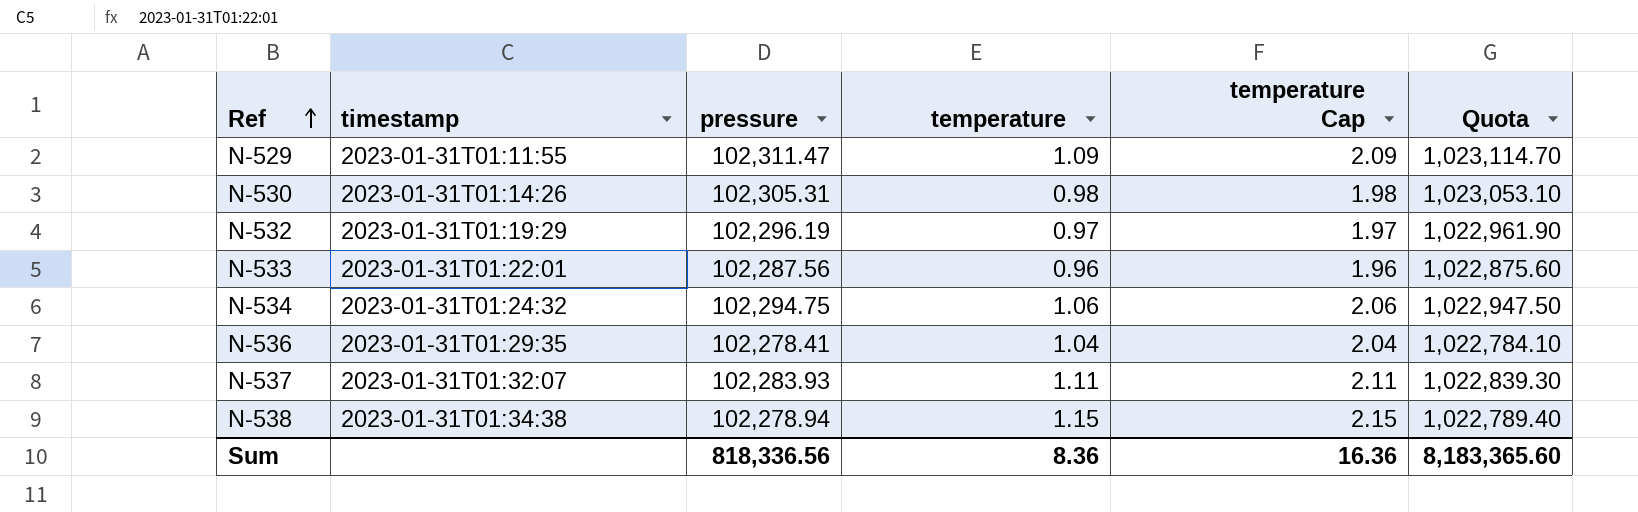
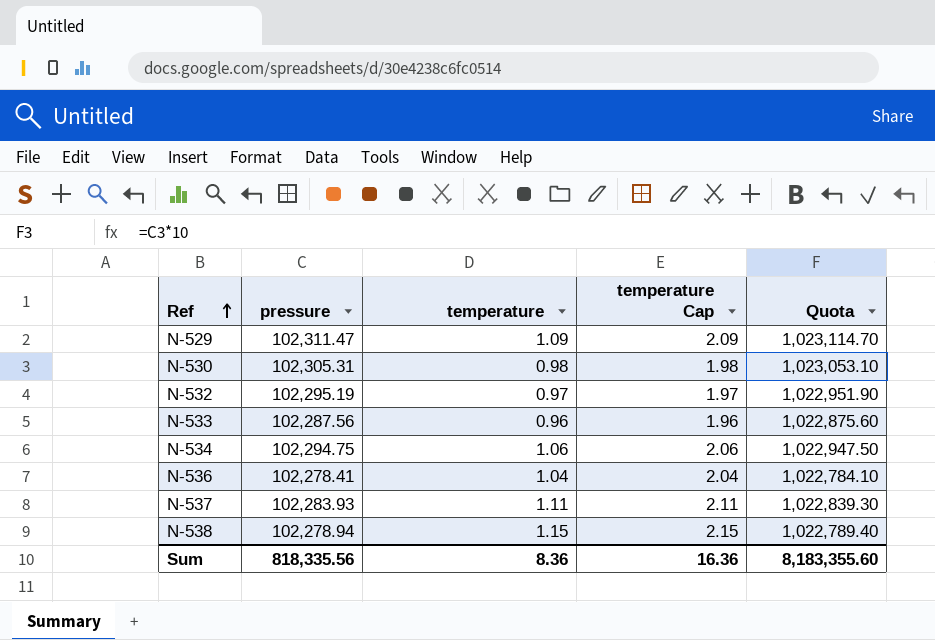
column timestamp | position: 2 -> none
N-532 | pressure: 102,296.19 -> 102,295.19
N-532 | Quota: 1,022,961.90 -> 1,022,951.90
Sum | pressure: 818,336.56 -> 818,335.56
Sum | Quota: 8,183,365.60 -> 8,183,355.60

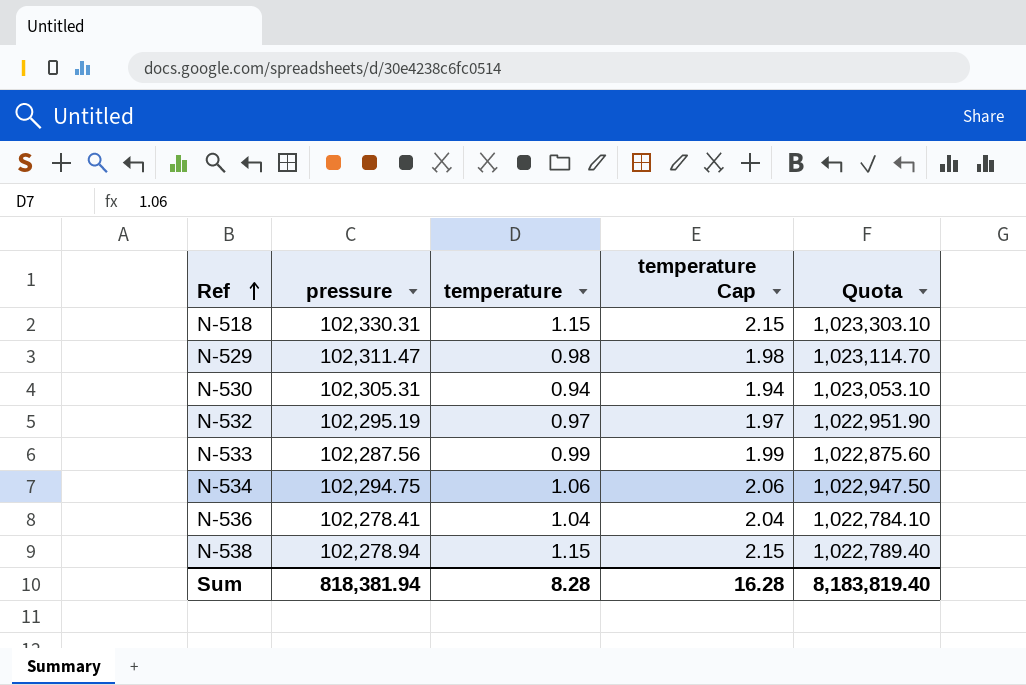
row N-537: 102,283.93 | 1.11 | 2.11 | 1,022,839.30 -> none
row N-518: none -> 102,330.31 | 1.15 | 2.15 | 1,023,303.10
N-529 | temperature: 1.09 -> 0.98
N-529 | temperature Cap: 2.09 -> 1.98
N-530 | temperature: 0.98 -> 0.94
N-530 | temperature Cap: 1.98 -> 1.94
N-533 | temperature: 0.96 -> 0.99
N-533 | temperature Cap: 1.96 -> 1.99
Sum | pressure: 818,335.56 -> 818,381.94
Sum | temperature: 8.36 -> 8.28
Sum | temperature Cap: 16.36 -> 16.28
Sum | Quota: 8,183,355.60 -> 8,183,819.40

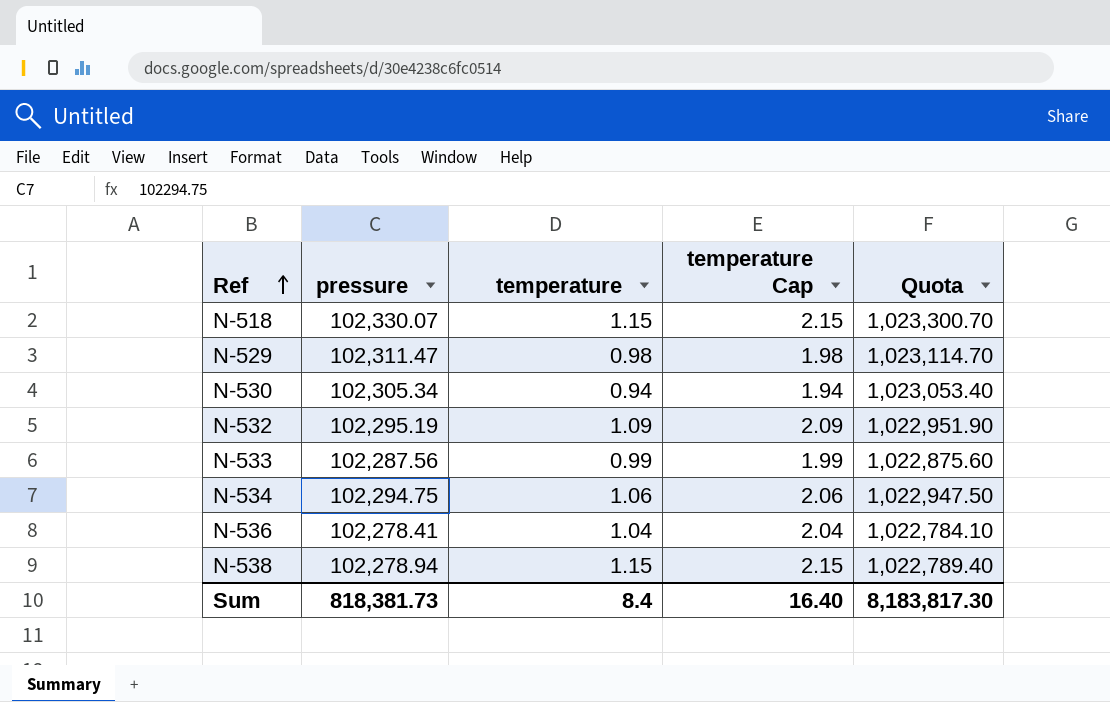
N-518 | pressure: 102,330.31 -> 102,330.07
N-518 | Quota: 1,023,303.10 -> 1,023,300.70
N-530 | pressure: 102,305.31 -> 102,305.34
N-530 | Quota: 1,023,053.10 -> 1,023,053.40
N-532 | temperature: 0.97 -> 1.09
N-532 | temperature Cap: 1.97 -> 2.09
Sum | pressure: 818,381.94 -> 818,381.73
Sum | temperature: 8.28 -> 8.4
Sum | temperature Cap: 16.28 -> 16.40
Sum | Quota: 8,183,819.40 -> 8,183,817.30

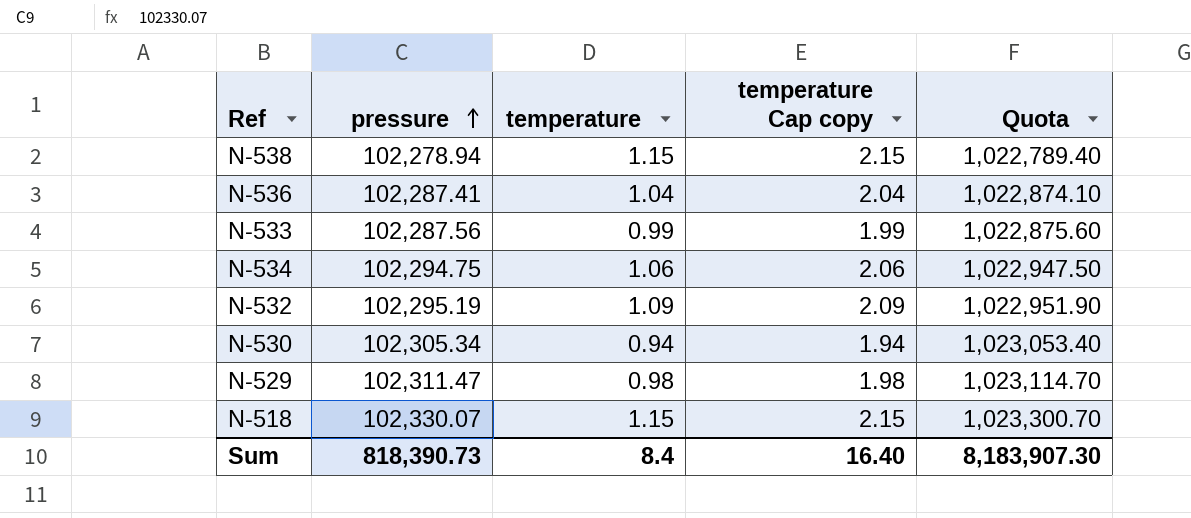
row order: Ref ascending -> pressure ascending
column name: temperature Cap -> temperature Cap copy
N-536 | pressure: 102,278.41 -> 102,287.41
N-536 | Quota: 1,022,784.10 -> 1,022,874.10
Sum | pressure: 818,381.73 -> 818,390.73
Sum | Quota: 8,183,817.30 -> 8,183,907.30

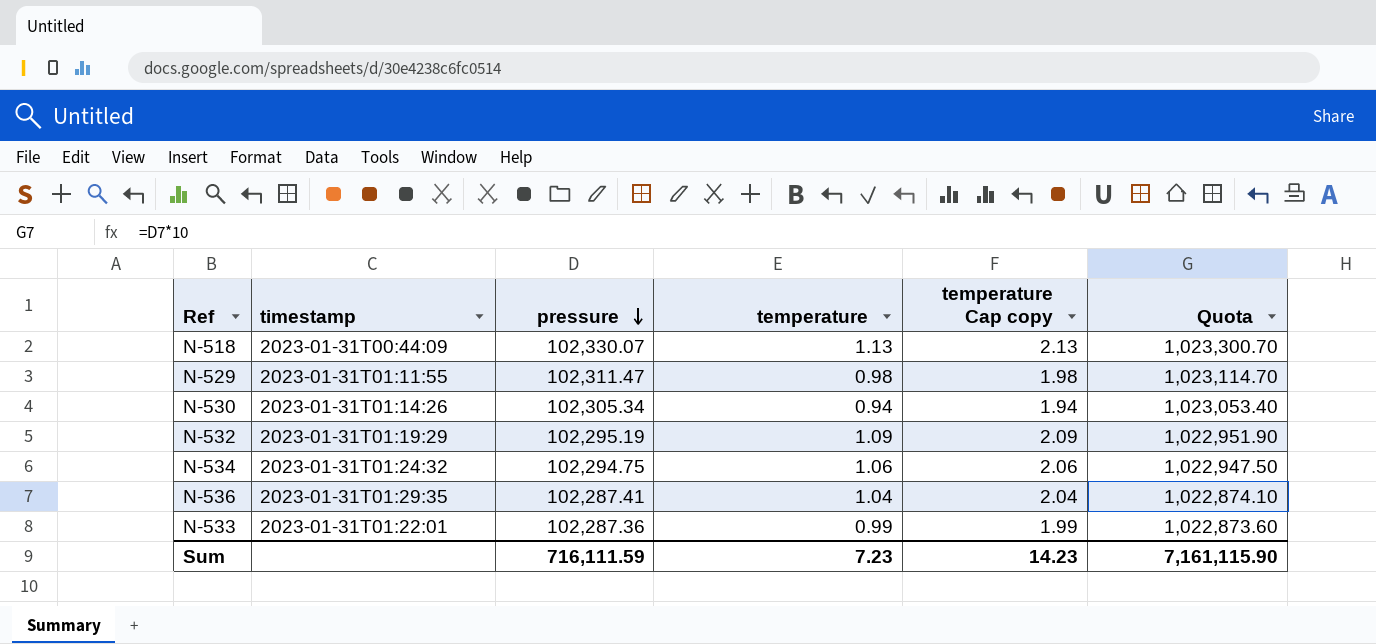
row order: pressure ascending -> pressure descending
column timestamp | position: none -> 2
row N-538: 102,278.94 | 1.15 | 2.15 | 1,022,789.40 -> none
N-518 | temperature: 1.15 -> 1.13
N-518 | temperature Cap copy: 2.15 -> 2.13
N-533 | pressure: 102,287.56 -> 102,287.36
N-533 | Quota: 1,022,875.60 -> 1,022,873.60
Sum | pressure: 818,390.73 -> 716,111.59
Sum | temperature: 8.4 -> 7.23
Sum | temperature Cap copy: 16.40 -> 14.23
Sum | Quota: 8,183,907.30 -> 7,161,115.90

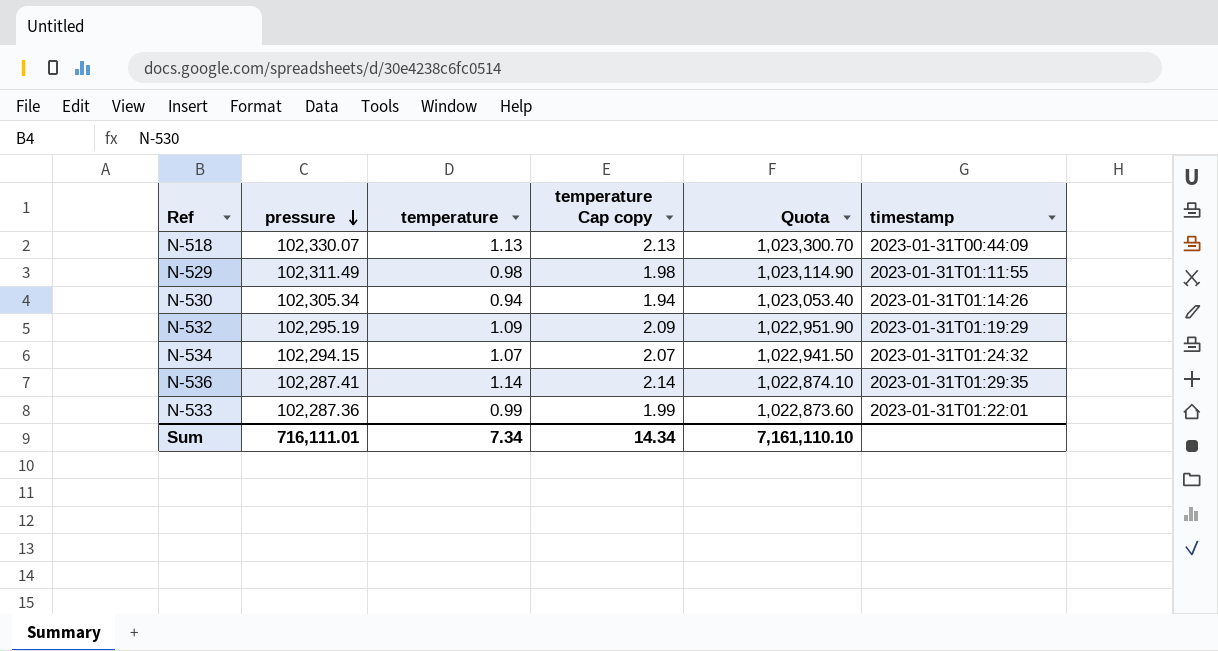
column timestamp | position: 2 -> 6
N-529 | pressure: 102,311.47 -> 102,311.49
N-529 | Quota: 1,023,114.70 -> 1,023,114.90
N-534 | pressure: 102,294.75 -> 102,294.15
N-534 | temperature: 1.06 -> 1.07
N-534 | temperature Cap copy: 2.06 -> 2.07
N-534 | Quota: 1,022,947.50 -> 1,022,941.50
N-536 | temperature: 1.04 -> 1.14
N-536 | temperature Cap copy: 2.04 -> 2.14
Sum | pressure: 716,111.59 -> 716,111.01
Sum | temperature: 7.23 -> 7.34
Sum | temperature Cap copy: 14.23 -> 14.34
Sum | Quota: 7,161,115.90 -> 7,161,110.10

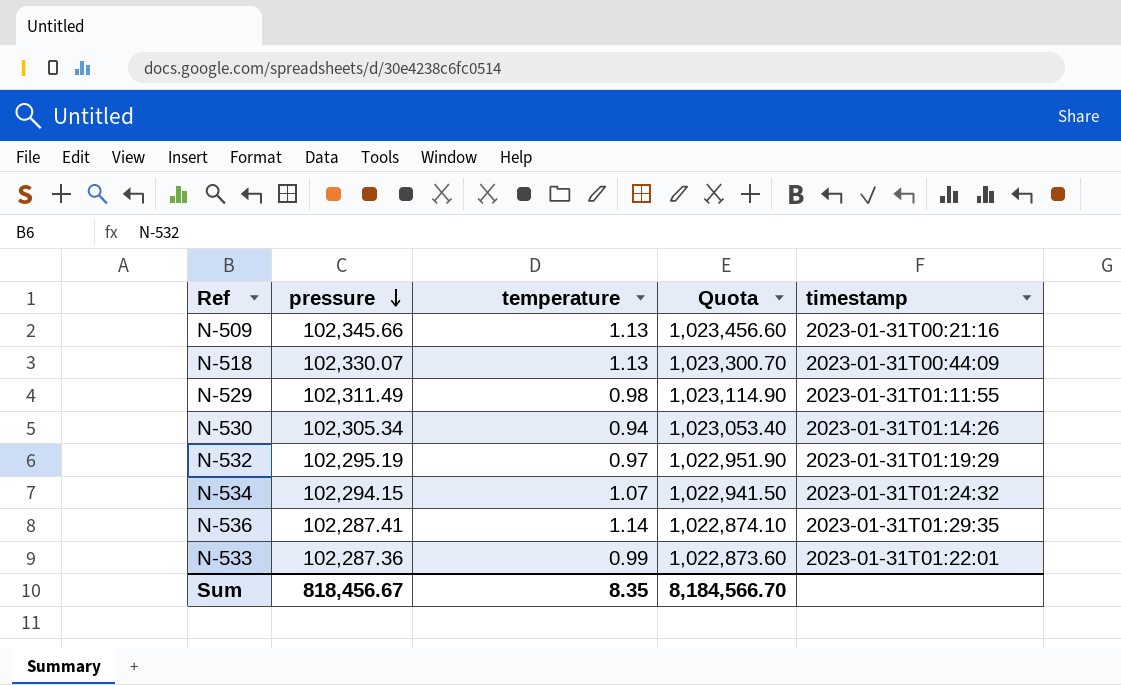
column temperature Cap copy | formula: [temperature] + 1 -> none
row N-509: none -> 102,345.66 | 1.13 | 1,023,456.60 | 2023-01-31T00:21:16
N-532 | temperature: 1.09 -> 0.97
Sum | pressure: 716,111.01 -> 818,456.67
Sum | temperature: 7.34 -> 8.35
Sum | Quota: 7,161,110.10 -> 8,184,566.70

